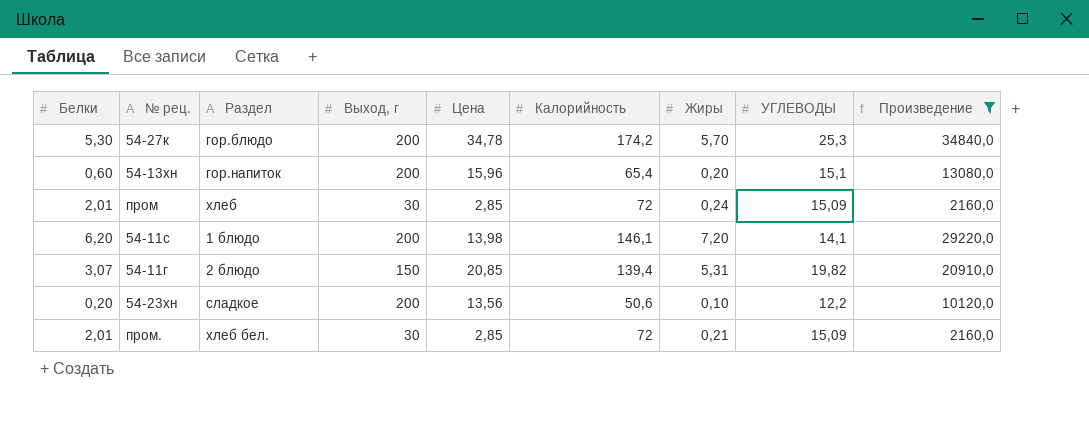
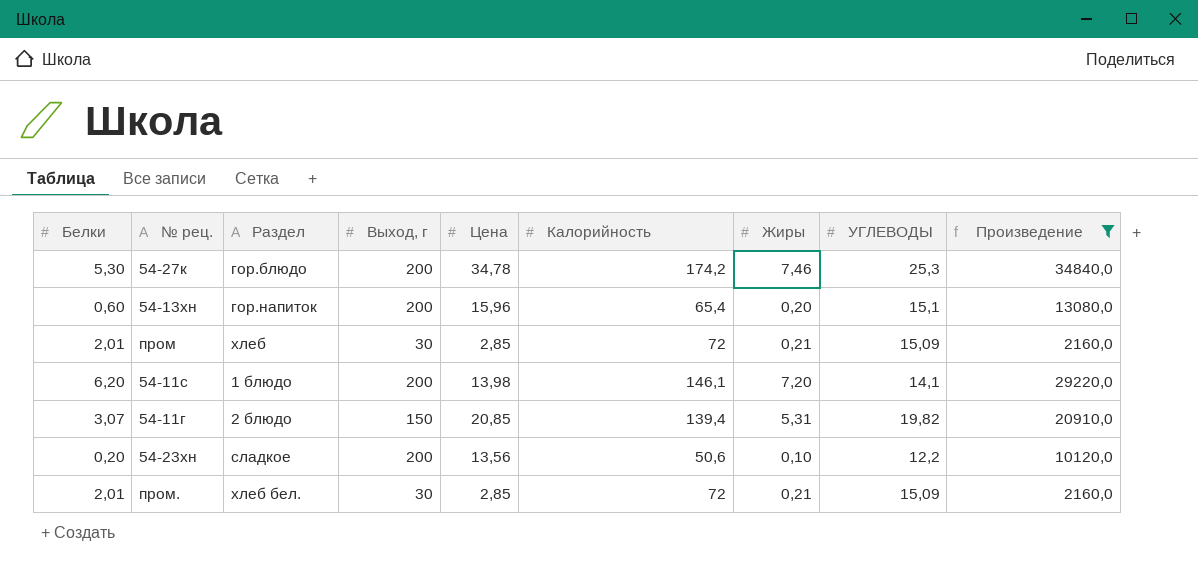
54-27к | Жиры: 5,70 -> 7,46
пром | Жиры: 0,24 -> 0,21

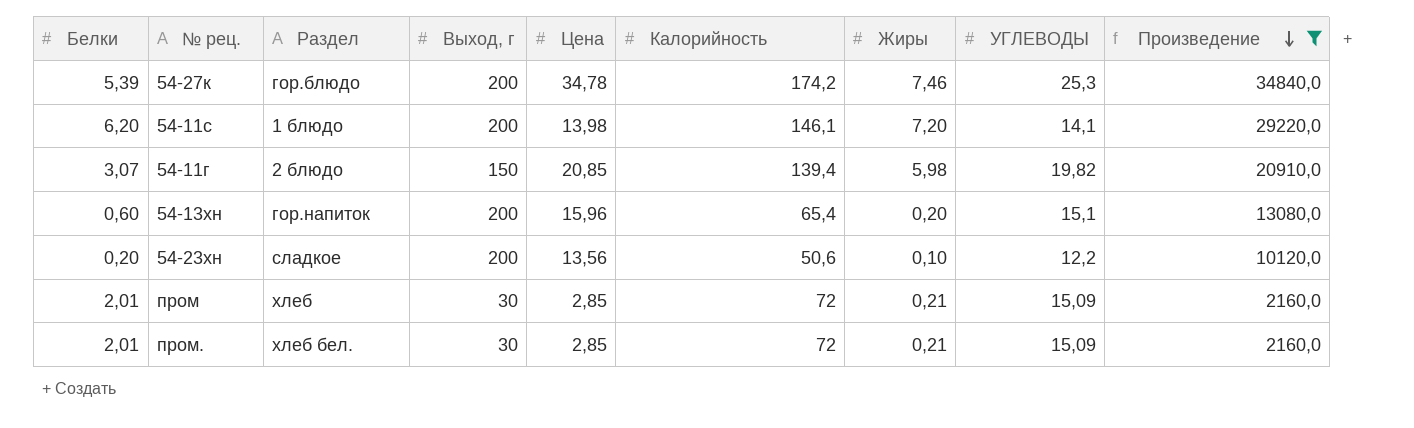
row order: none -> Произведение descending
54-27к | Белки: 5,30 -> 5,39
54-11г | Жиры: 5,31 -> 5,98

